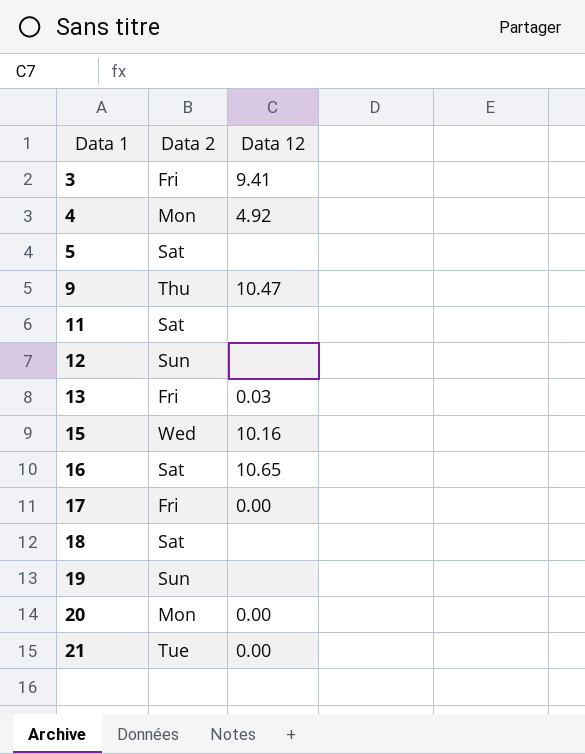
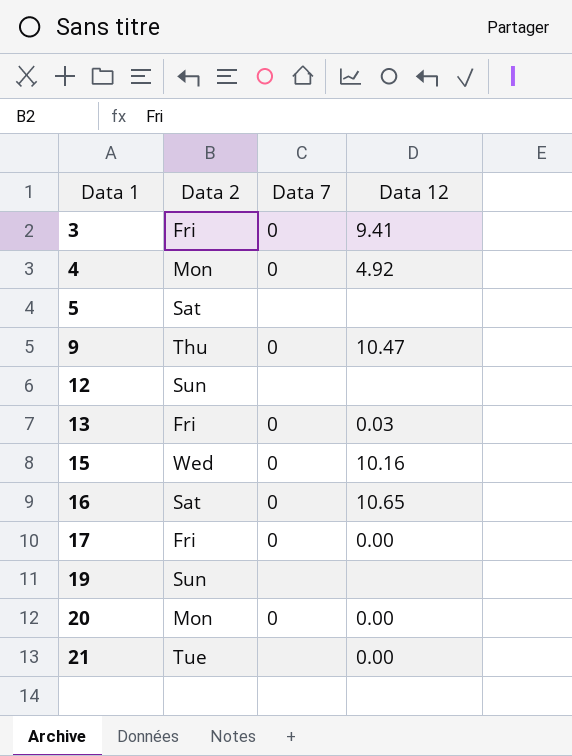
column Data 7 | position: none -> 3
row 11: Sat | none -> none
row 18: Sat | none -> none

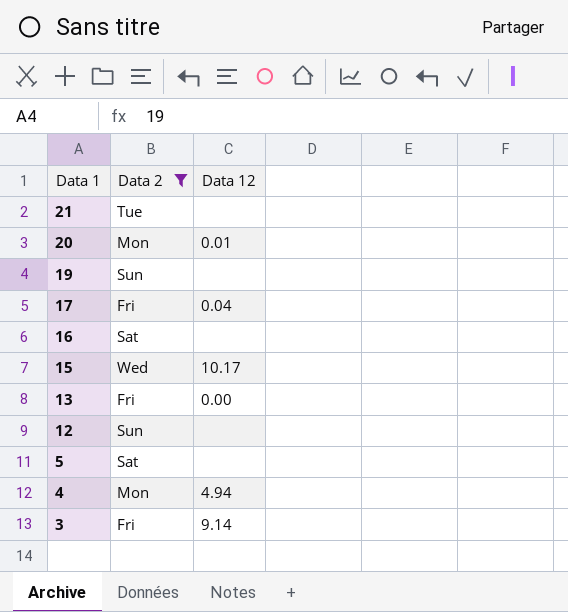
filter: none -> Data 2 != Thu
row order: Data 1 ascending -> Data 1 descending
column Data 7 | position: 3 -> none
21 | Data 12: 0.00 -> none
20 | Data 12: 0.00 -> 0.01
17 | Data 12: 0.00 -> 0.04
16 | Data 12: 10.65 -> none
15 | Data 12: 10.16 -> 10.17
13 | Data 12: 0.03 -> 0.00
4 | Data 12: 4.92 -> 4.94
3 | Data 12: 9.41 -> 9.14

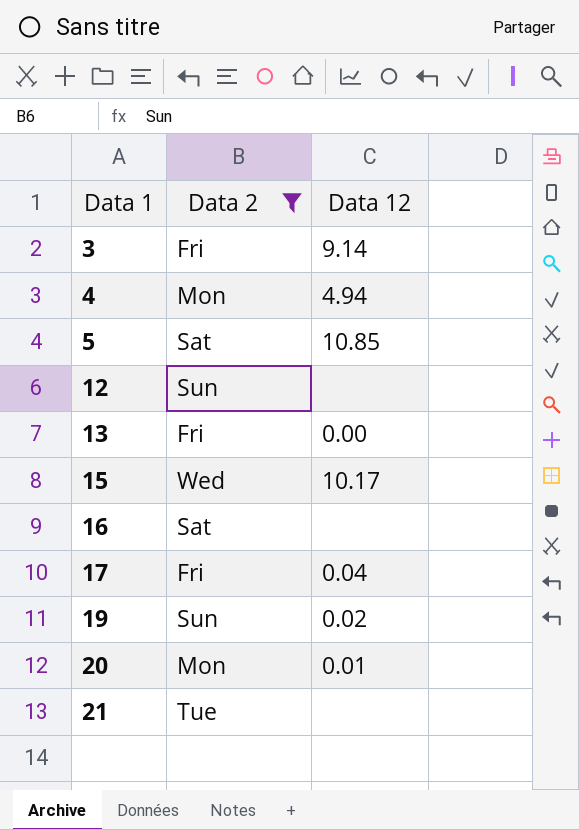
row order: Data 1 descending -> Data 1 ascending
5 | Data 12: none -> 10.85
19 | Data 12: none -> 0.02

